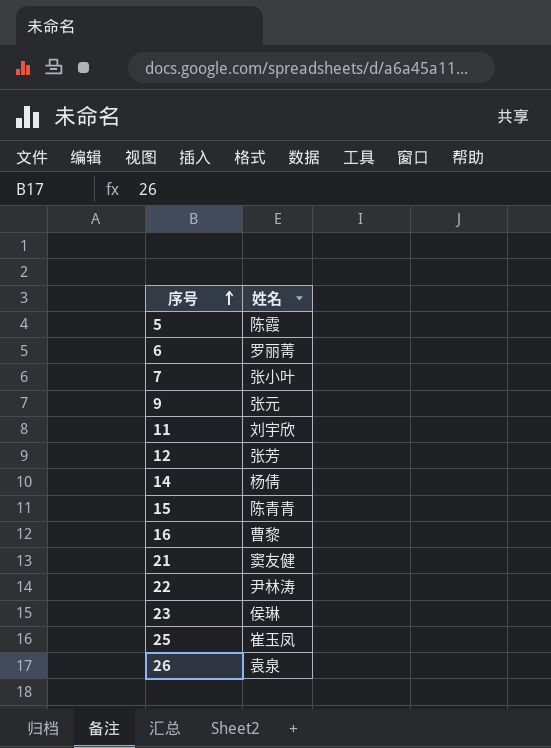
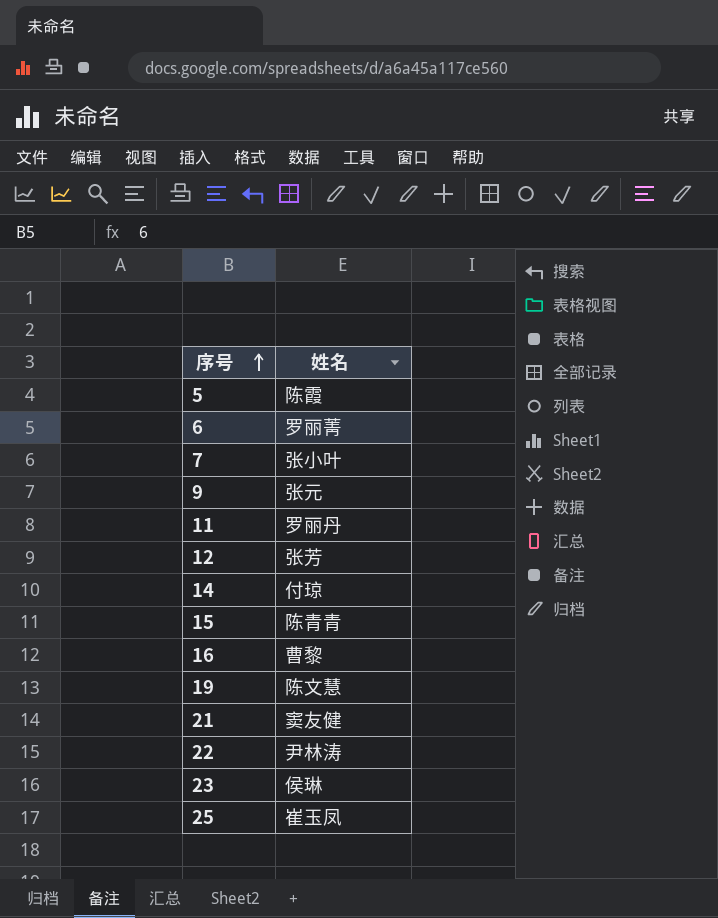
row 26: 袁泉 -> none
11 | 姓名: 刘宇欣 -> 罗丽丹
14 | 姓名: 杨倩 -> 付琼
row 19: none -> 陈文慧

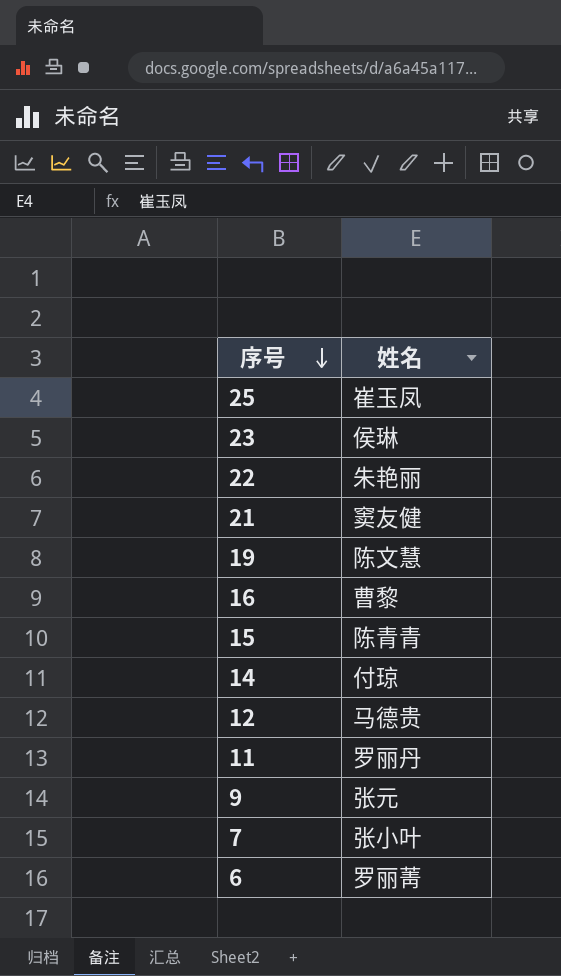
row order: 序号 ascending -> 序号 descending
row 5: 陈霞 -> none
22 | 姓名: 尹林涛 -> 朱艳丽
12 | 姓名: 张芳 -> 马德贵

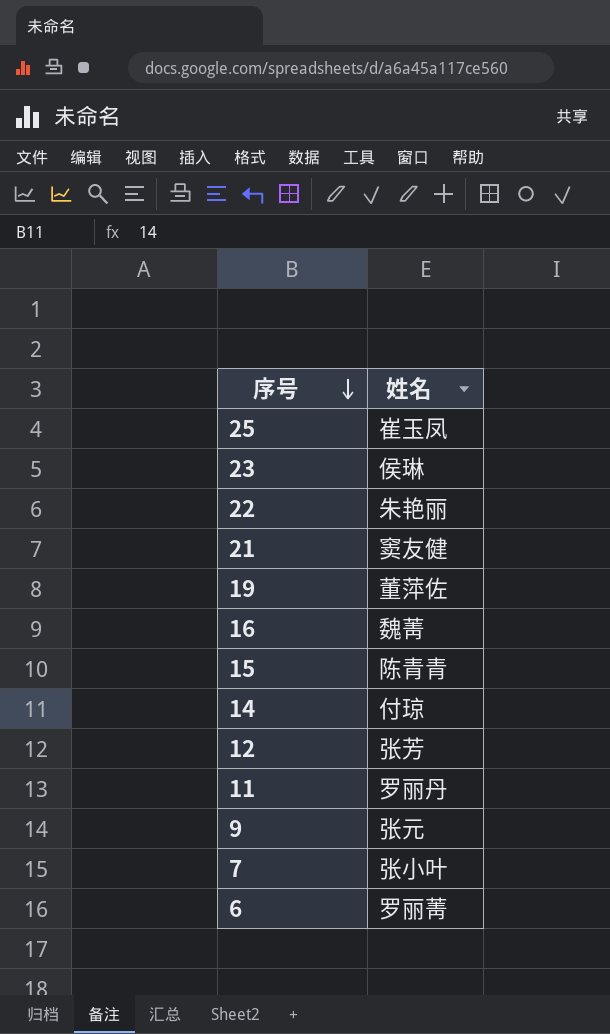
19 | 姓名: 陈文慧 -> 董萍佐
16 | 姓名: 曹黎 -> 魏菁
12 | 姓名: 马德贵 -> 张芳

